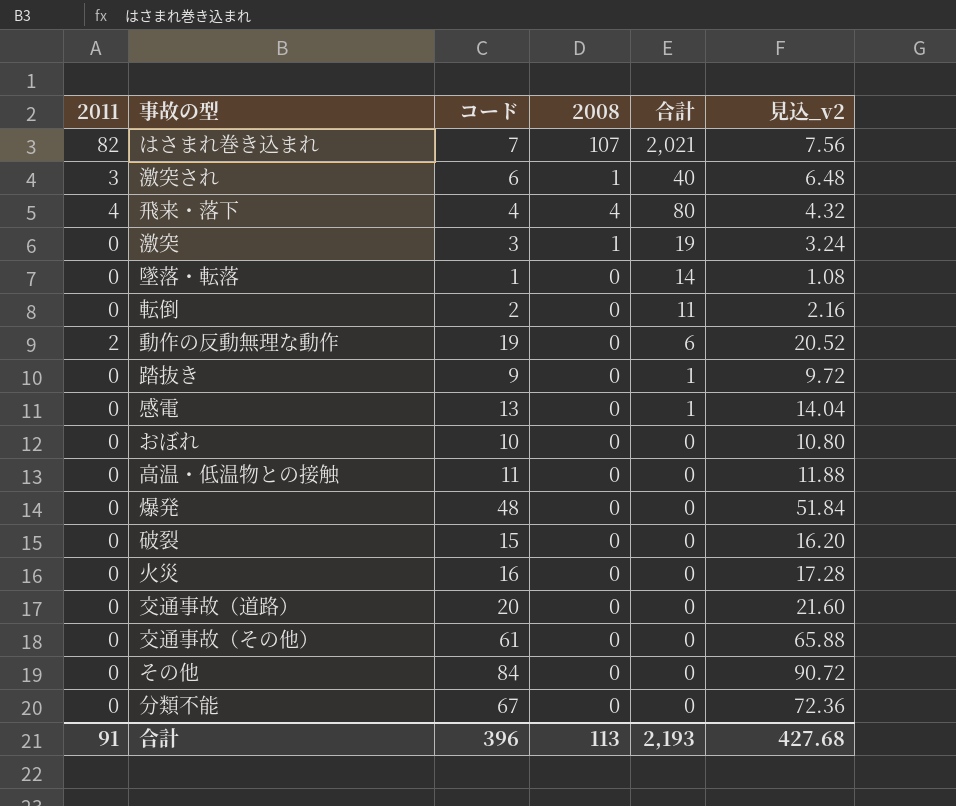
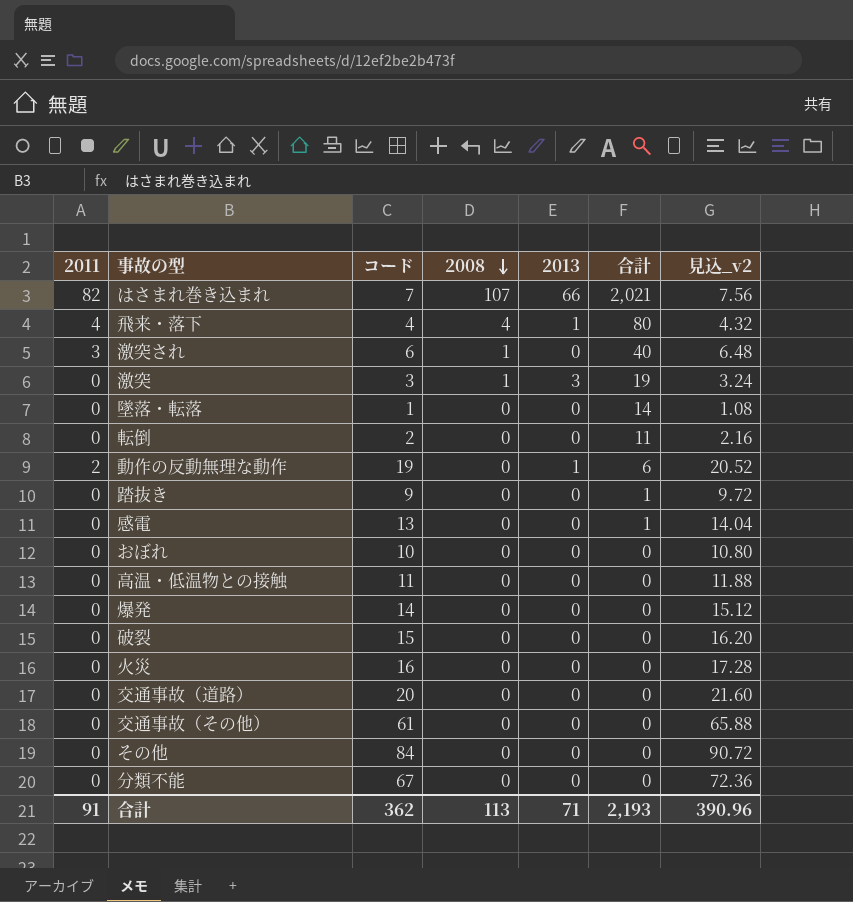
row order: none -> 2008 descending
column 2013 | position: none -> 5
爆発 | コード: 48 -> 14
爆発 | 見込_v2: 51.84 -> 15.12
合計 | コード: 396 -> 362
合計 | 見込_v2: 427.68 -> 390.96

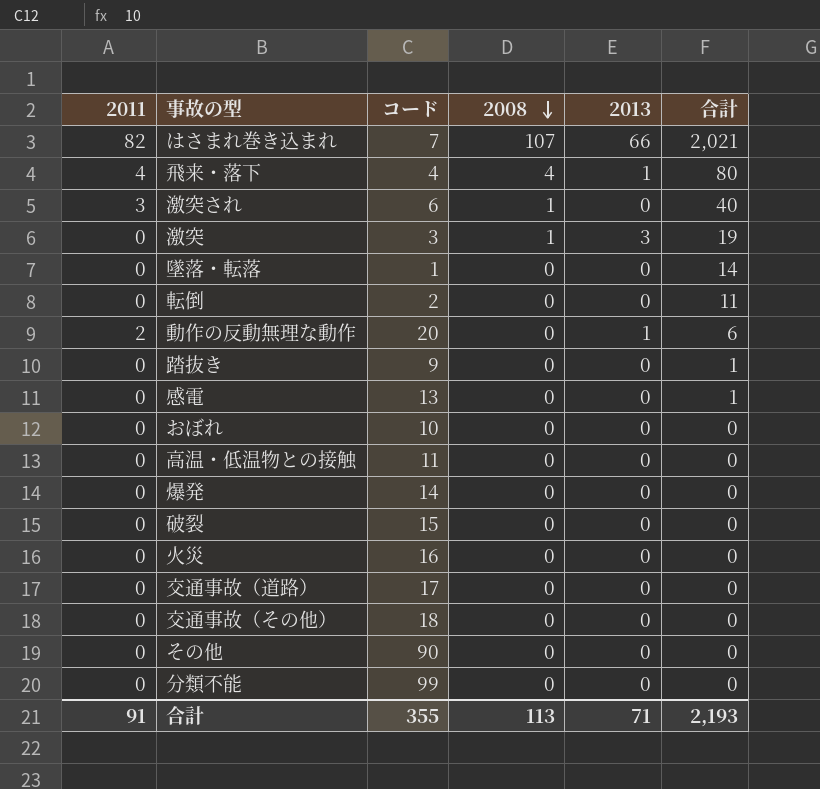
column 見込_v2 | formula: [コード] * 1.08 -> none
動作の反動無理な動作 | コード: 19 -> 20
交通事故（道路） | コード: 20 -> 17
交通事故（その他） | コード: 61 -> 18
その他 | コード: 84 -> 90
分類不能 | コード: 67 -> 99
合計 | コード: 362 -> 355

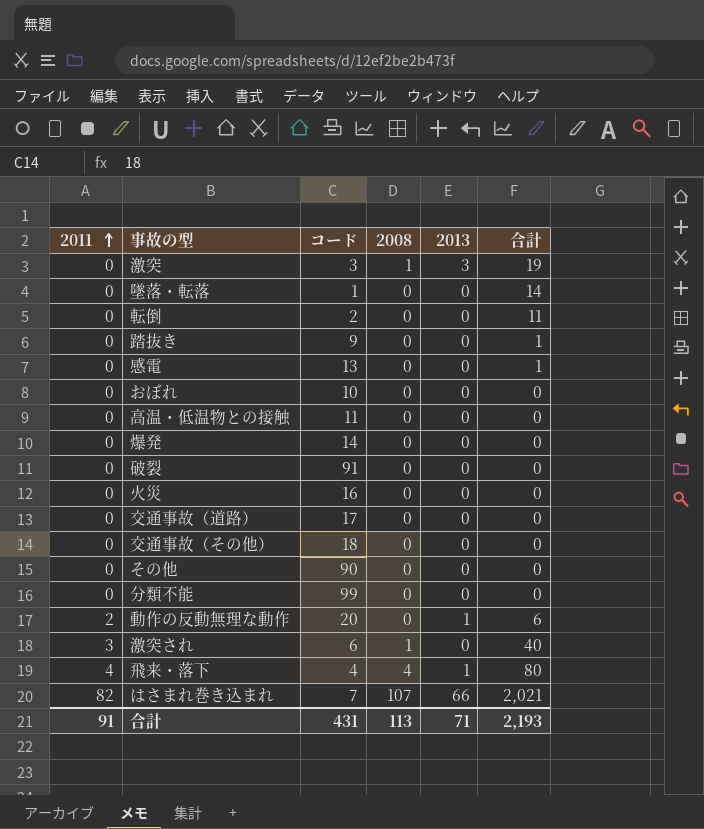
row order: 2008 descending -> 2011 ascending
破裂 | コード: 15 -> 91
合計 | コード: 355 -> 431

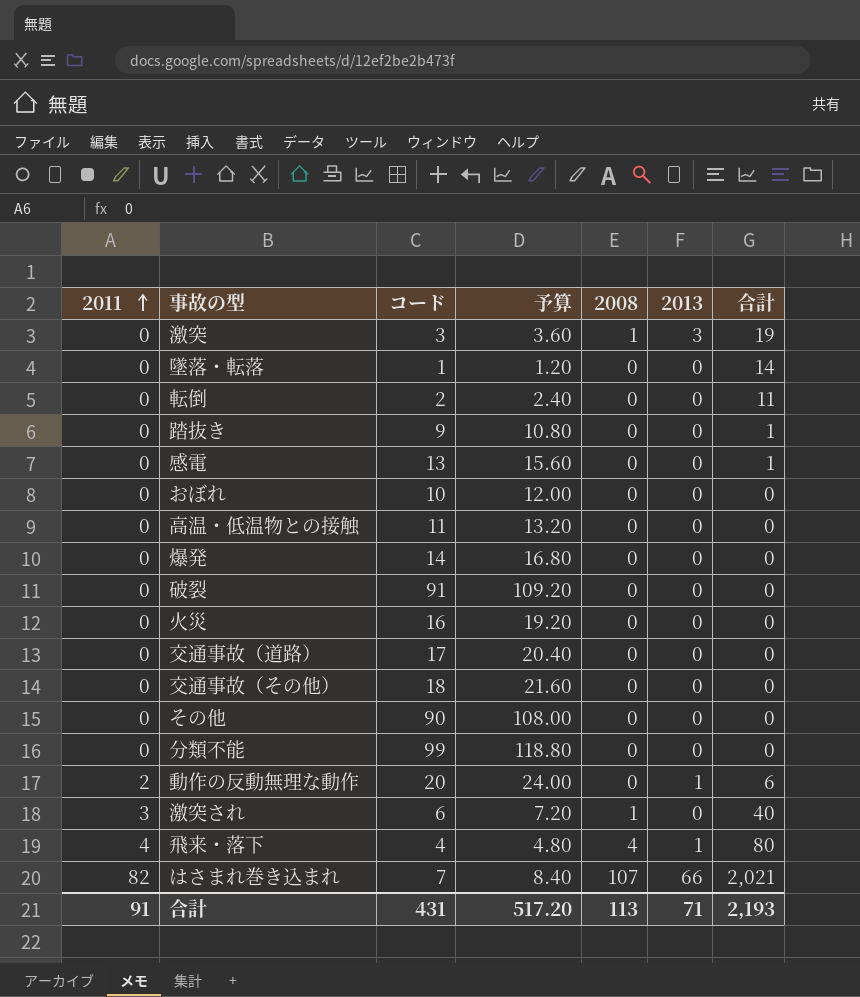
column 予算 | formula: none -> [コード] * 1.2

